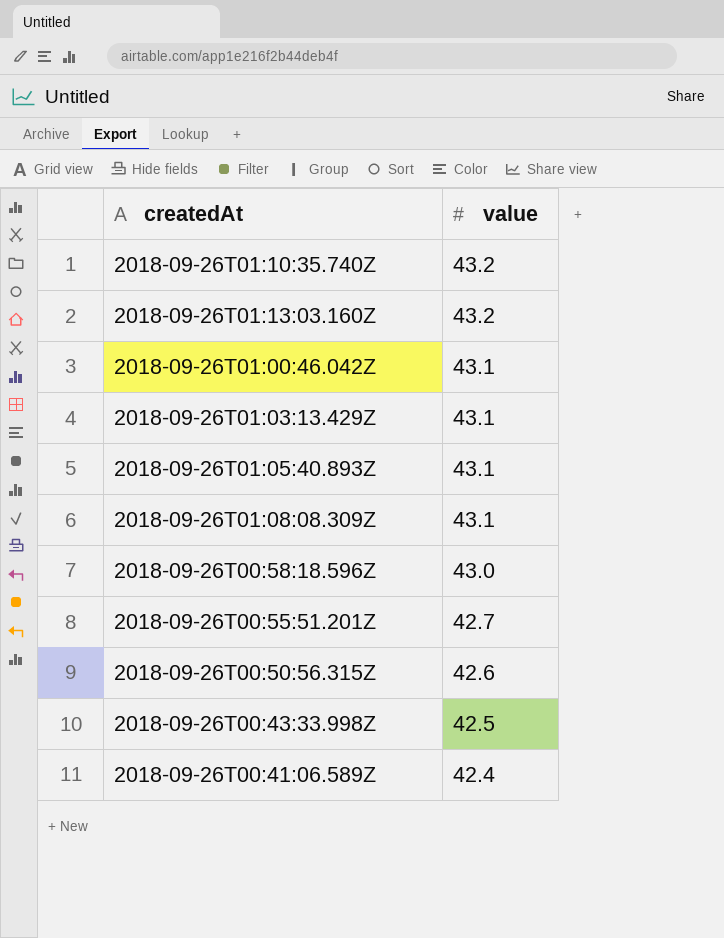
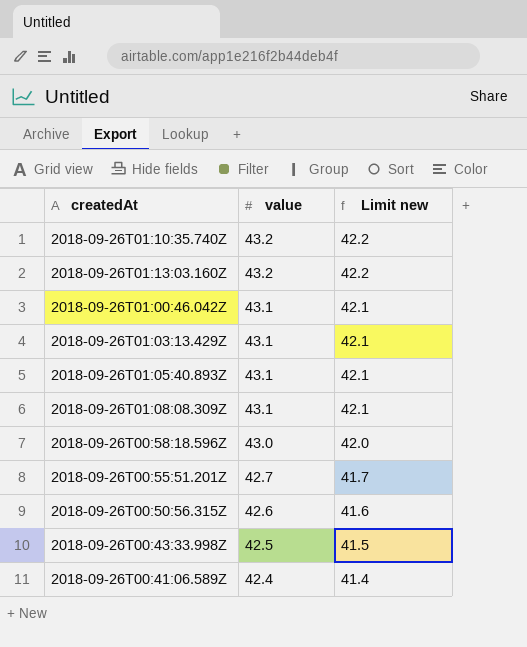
column Limit new | formula: none -> [value] - 1

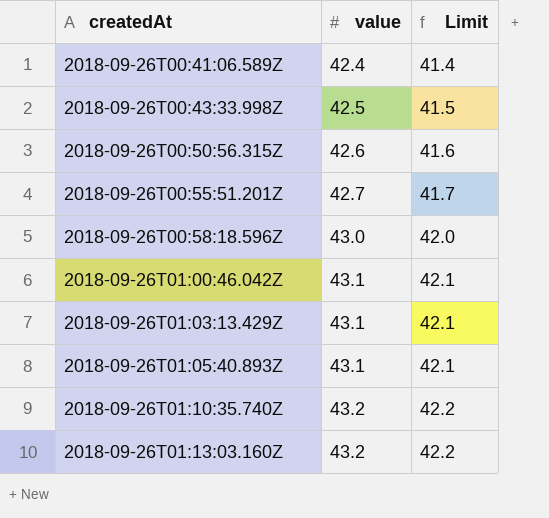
row order: value descending -> createdAt ascending
column name: Limit new -> Limit
row 2018-09-26T01:08:08.309Z: 43.1 | 42.1 -> none

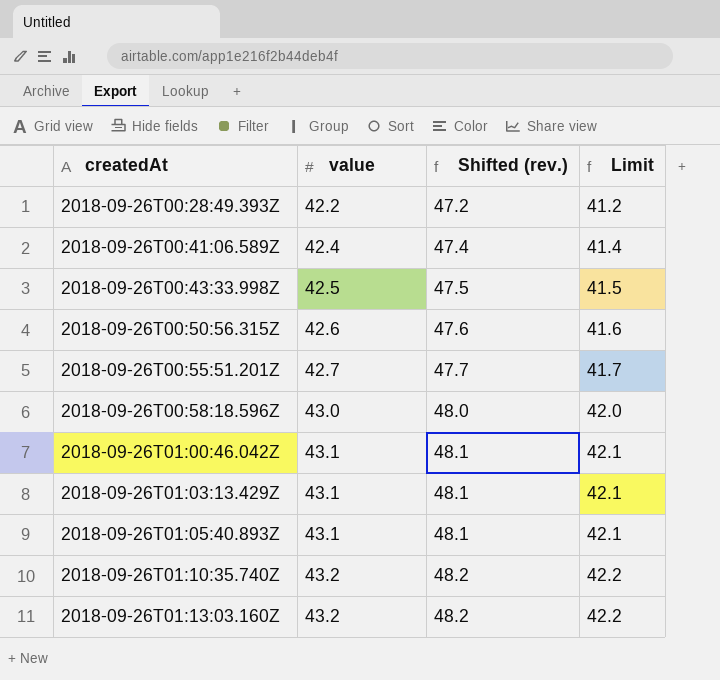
column Shifted (rev.) | formula: none -> [value] + 5
row 2018-09-26T00:28:49.393Z: none -> 42.2 | 47.2 | 41.2

